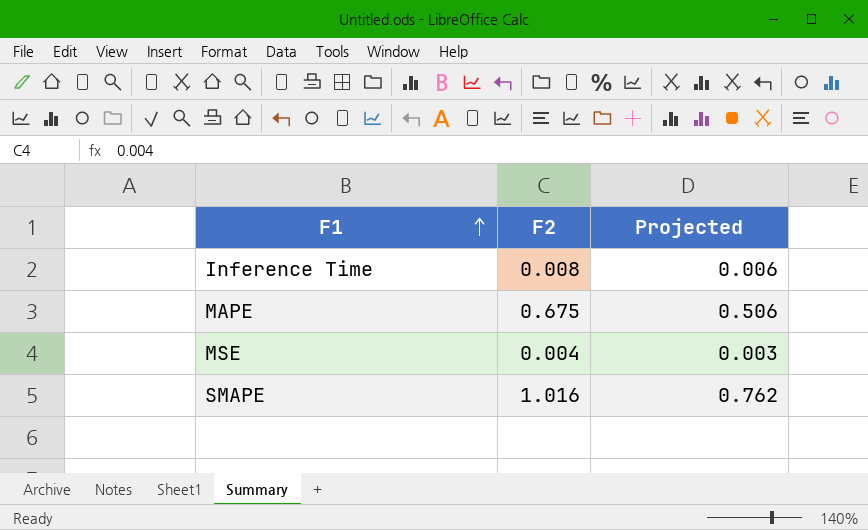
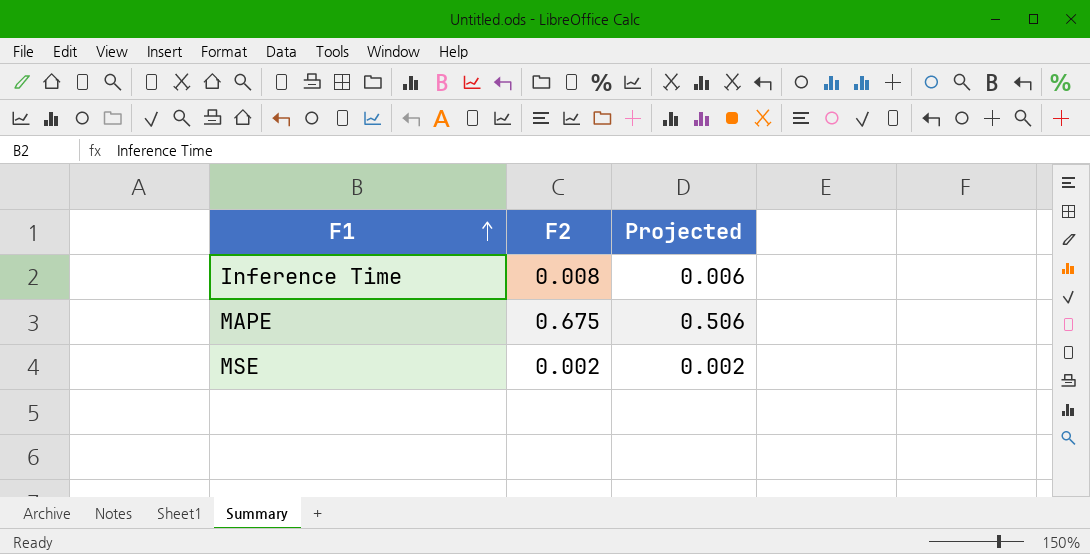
row SMAPE: 1.016 | 0.762 -> none
MSE | F2: 0.004 -> 0.002
MSE | Projected: 0.003 -> 0.002

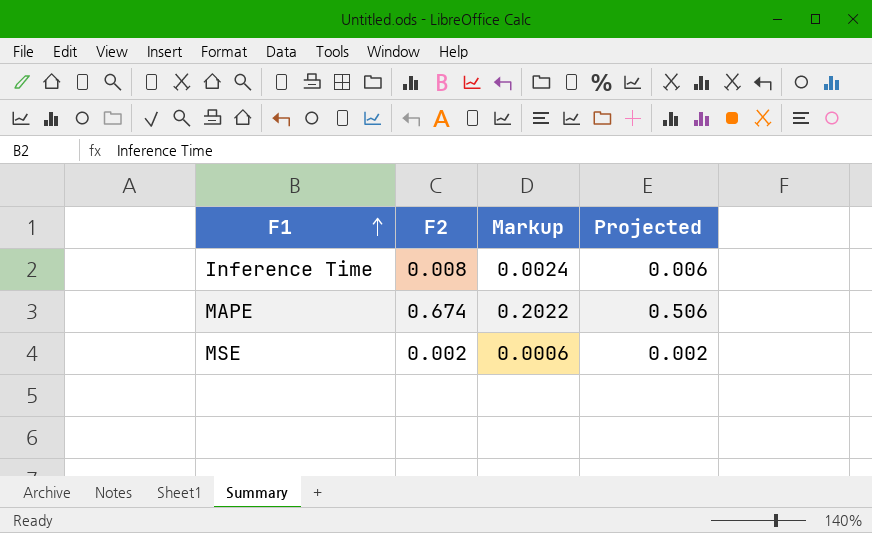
column Markup | formula: none -> [F2] * 0.3
MAPE | F2: 0.675 -> 0.674

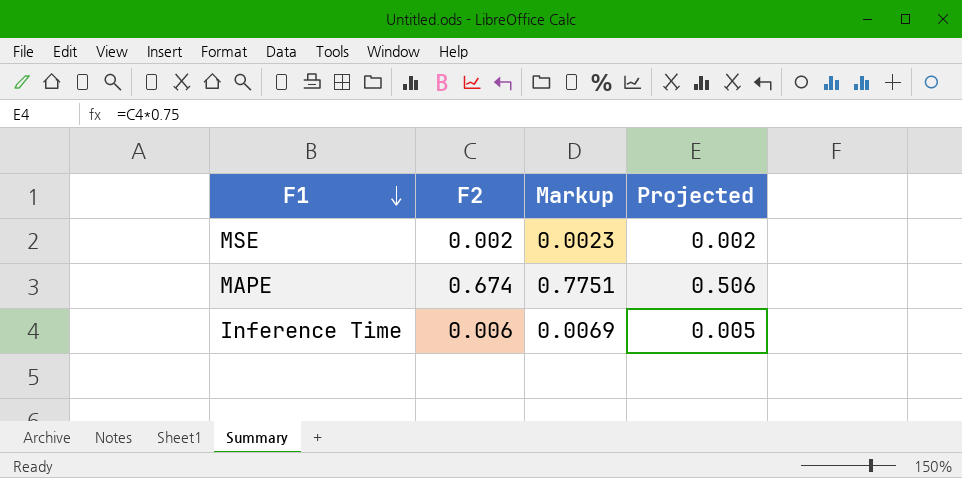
row order: F1 ascending -> F1 descending
column Markup | formula: [F2] * 0.3 -> [F2] * 1.15
Inference Time | F2: 0.008 -> 0.006
Inference Time | Projected: 0.006 -> 0.005

